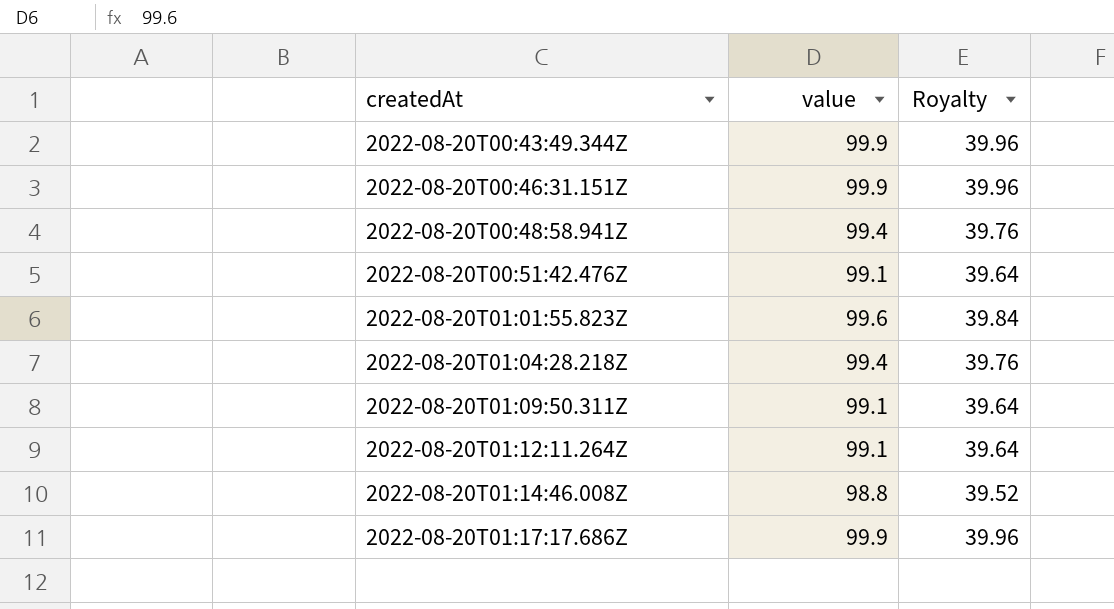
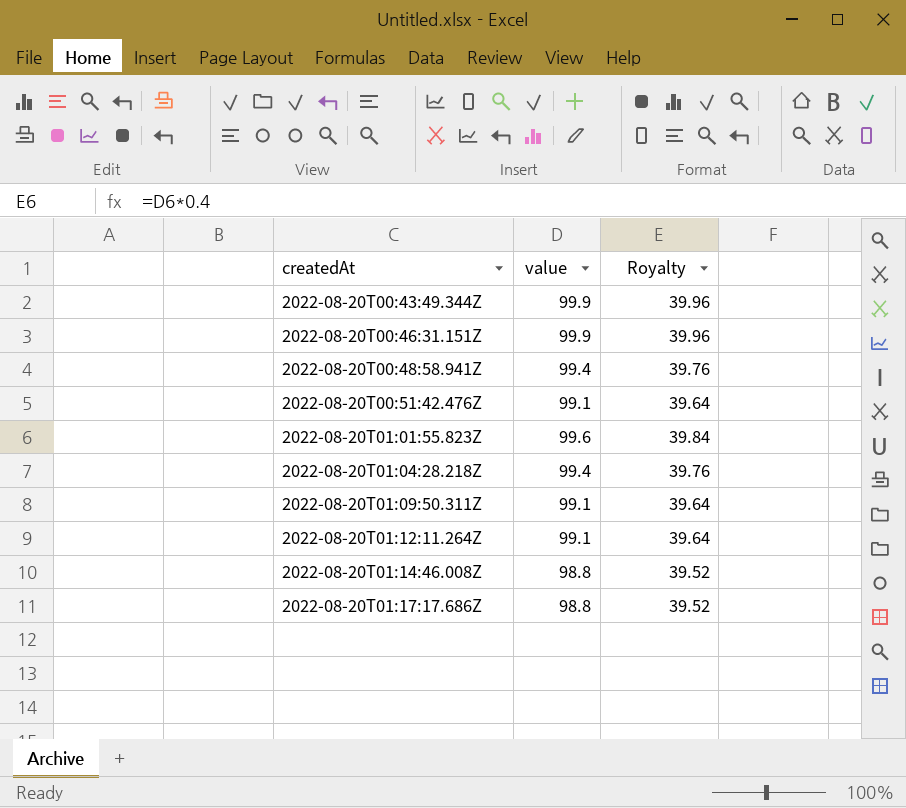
2022-08-20T01:17:17.686Z | value: 99.9 -> 98.8
2022-08-20T01:17:17.686Z | Royalty: 39.96 -> 39.52

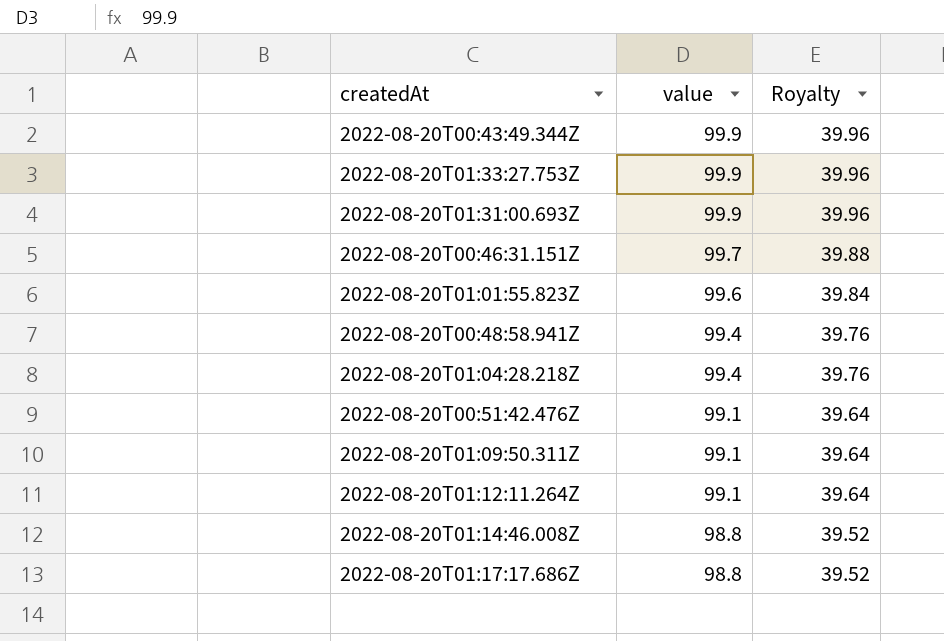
row order: createdAt ascending -> value descending
row 2022-08-20T01:33:27.753Z: none -> 99.9 | 39.96
row 2022-08-20T01:31:00.693Z: none -> 99.9 | 39.96
2022-08-20T00:46:31.151Z | value: 99.9 -> 99.7
2022-08-20T00:46:31.151Z | Royalty: 39.96 -> 39.88

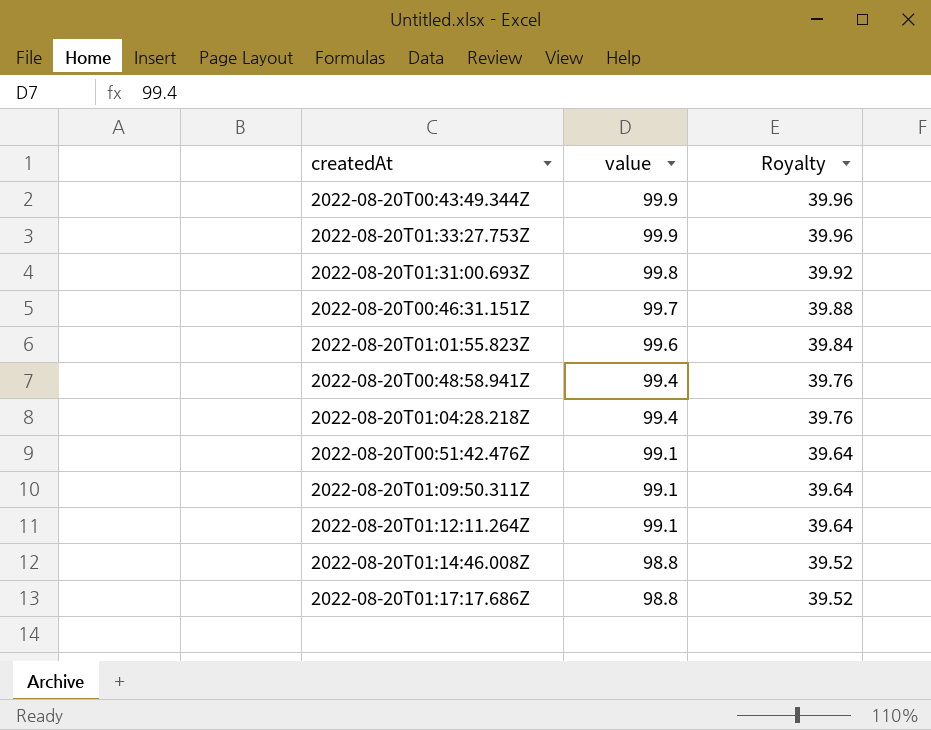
2022-08-20T01:31:00.693Z | value: 99.9 -> 99.8
2022-08-20T01:31:00.693Z | Royalty: 39.96 -> 39.92

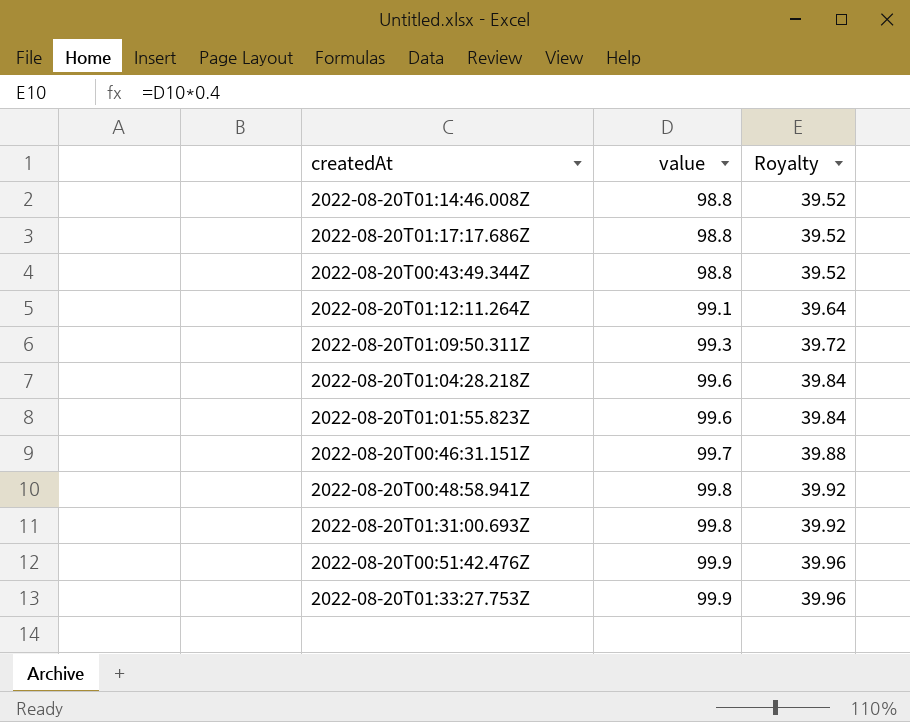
row order: value descending -> value ascending
2022-08-20T00:43:49.344Z | value: 99.9 -> 98.8
2022-08-20T00:43:49.344Z | Royalty: 39.96 -> 39.52
2022-08-20T01:09:50.311Z | value: 99.1 -> 99.3
2022-08-20T01:09:50.311Z | Royalty: 39.64 -> 39.72
2022-08-20T01:04:28.218Z | value: 99.4 -> 99.6
2022-08-20T01:04:28.218Z | Royalty: 39.76 -> 39.84
2022-08-20T00:48:58.941Z | value: 99.4 -> 99.8
2022-08-20T00:48:58.941Z | Royalty: 39.76 -> 39.92
2022-08-20T00:51:42.476Z | value: 99.1 -> 99.9
2022-08-20T00:51:42.476Z | Royalty: 39.64 -> 39.96

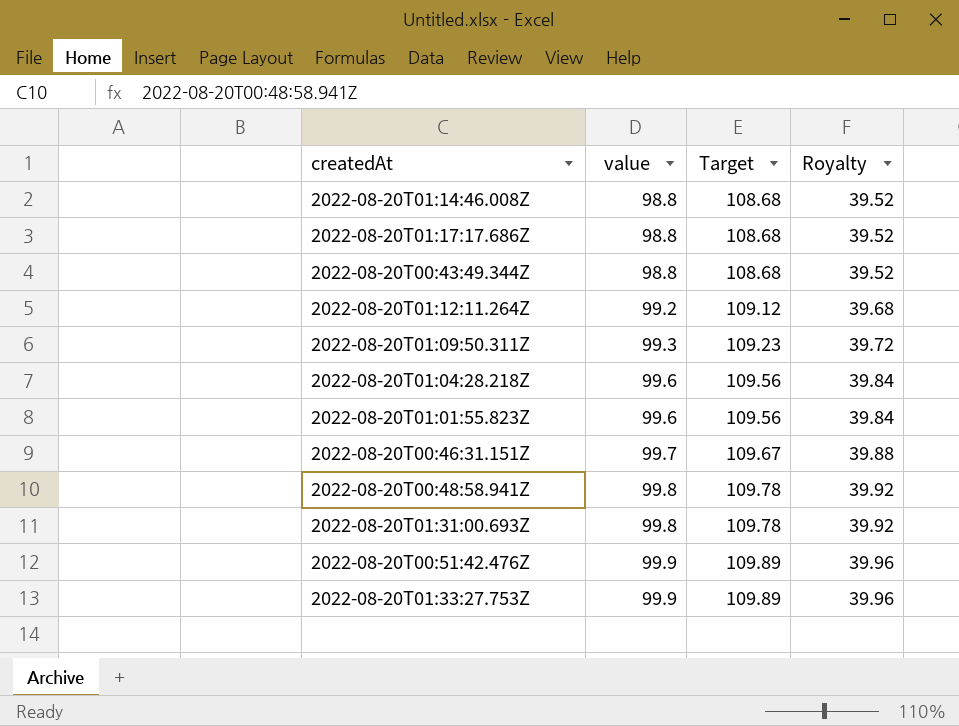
column Target | formula: none -> [value] * 1.1
2022-08-20T01:12:11.264Z | value: 99.1 -> 99.2
2022-08-20T01:12:11.264Z | Royalty: 39.64 -> 39.68

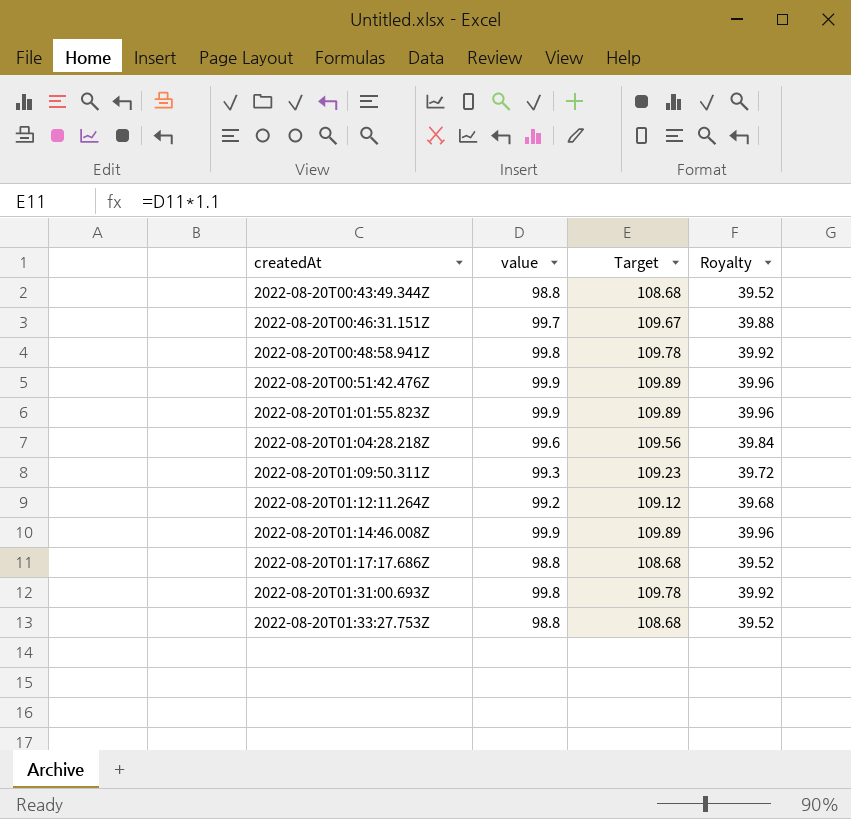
row order: value ascending -> createdAt ascending
2022-08-20T01:01:55.823Z | value: 99.6 -> 99.9
2022-08-20T01:01:55.823Z | Target: 109.56 -> 109.89
2022-08-20T01:01:55.823Z | Royalty: 39.84 -> 39.96
2022-08-20T01:14:46.008Z | value: 98.8 -> 99.9
2022-08-20T01:14:46.008Z | Target: 108.68 -> 109.89
2022-08-20T01:14:46.008Z | Royalty: 39.52 -> 39.96
2022-08-20T01:33:27.753Z | value: 99.9 -> 98.8
2022-08-20T01:33:27.753Z | Target: 109.89 -> 108.68
2022-08-20T01:33:27.753Z | Royalty: 39.96 -> 39.52

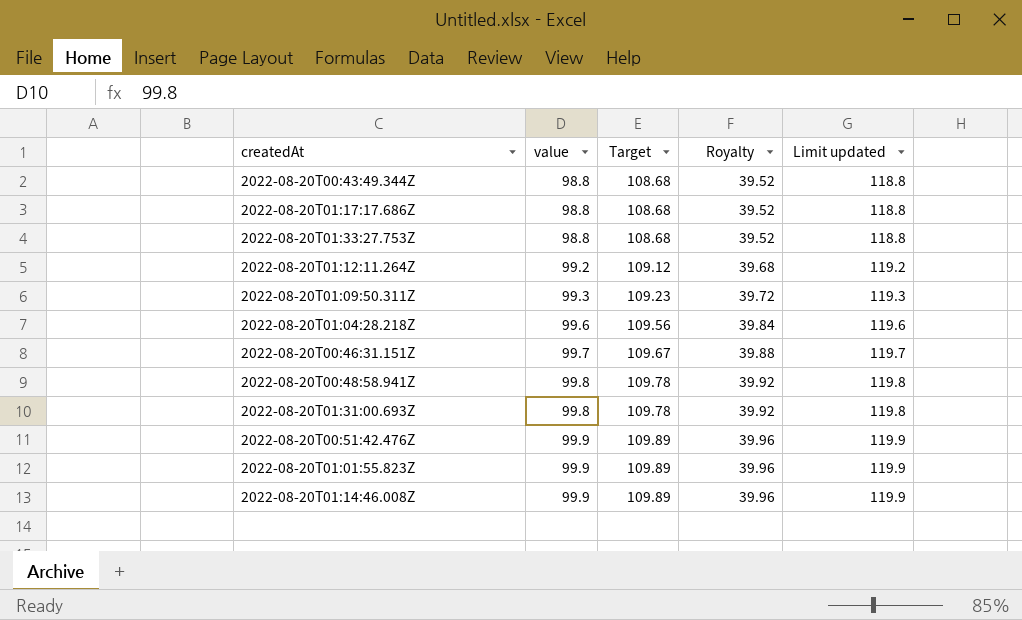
row order: createdAt ascending -> value ascending
column Limit updated | formula: none -> [value] + 20

